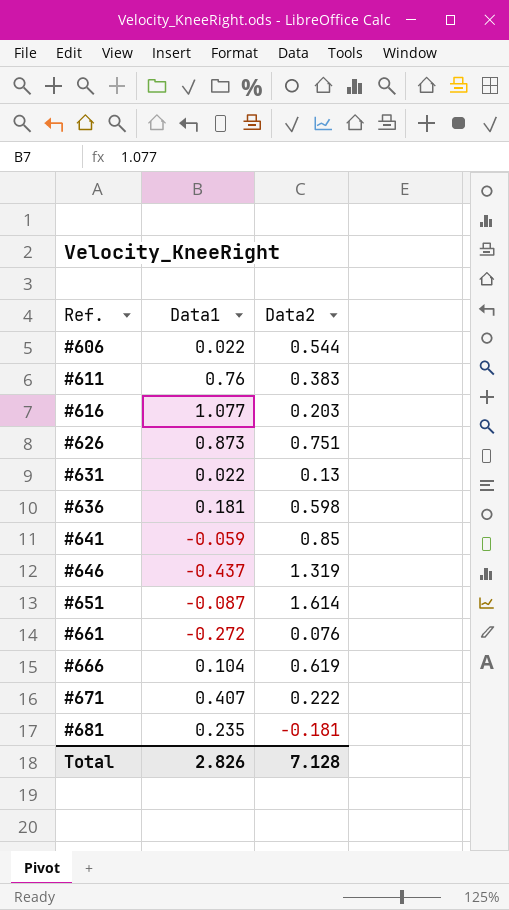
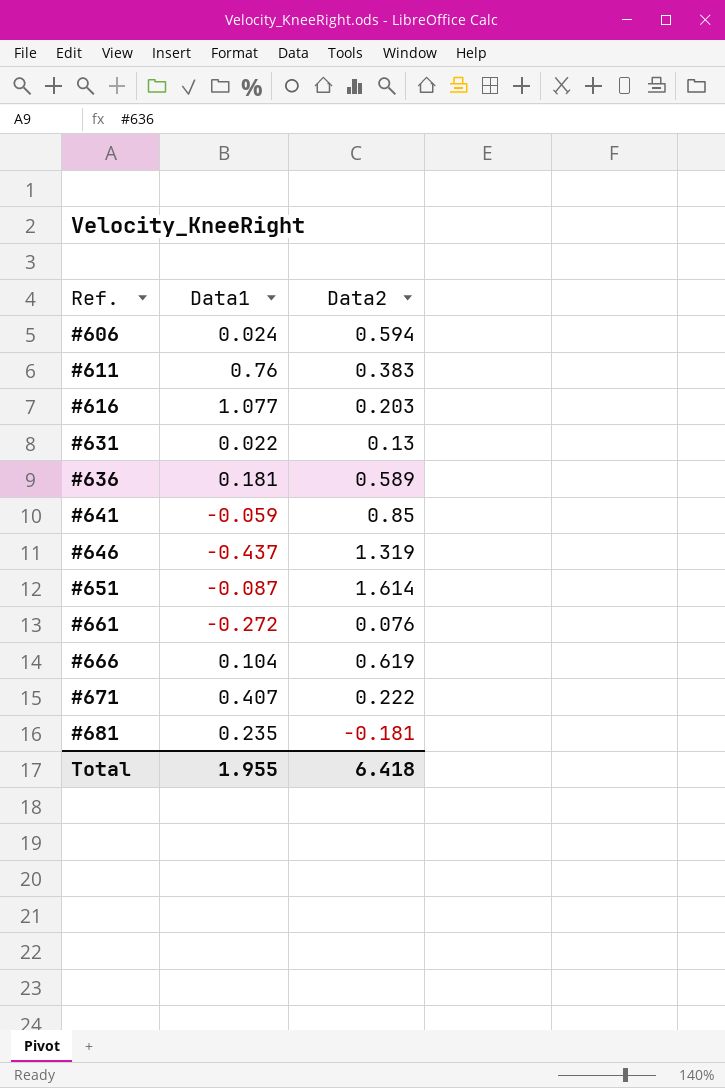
row #626: 0.873 | 0.751 -> none
#606 | Data1: 0.022 -> 0.024
#606 | Data2: 0.544 -> 0.594
#636 | Data2: 0.598 -> 0.589
Total | Data1: 2.826 -> 1.955
Total | Data2: 7.128 -> 6.418

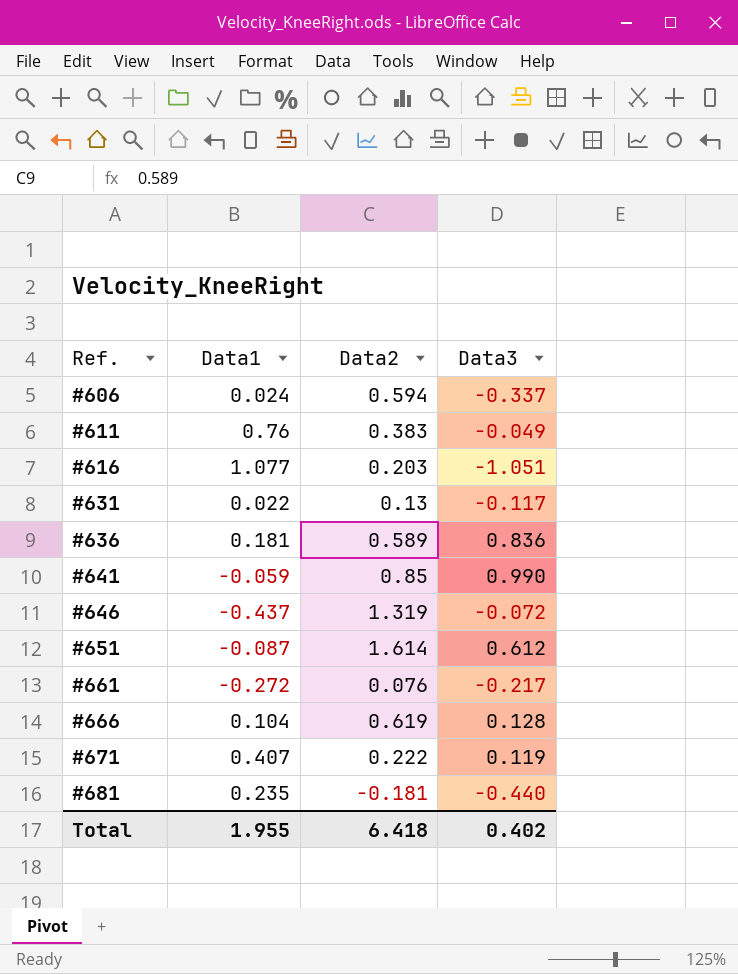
column Data3 | position: none -> 4

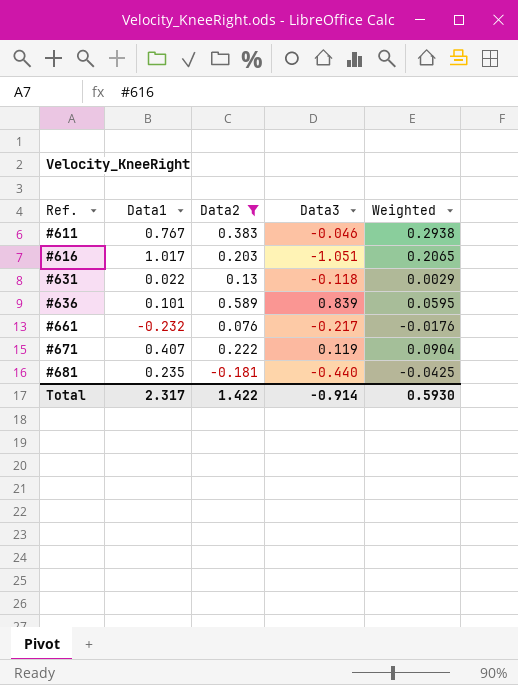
filter: none -> Data2 <= 0.589
column Weighted | formula: none -> [Data1] * [Data2]
#611 | Data1: 0.76 -> 0.767
#611 | Data3: -0.049 -> -0.046
#616 | Data1: 1.077 -> 1.017
#631 | Data3: -0.117 -> -0.118
#636 | Data1: 0.181 -> 0.101
#636 | Data3: 0.836 -> 0.839
#661 | Data1: -0.272 -> -0.232
Total | Data1: 1.955 -> 2.317
Total | Data2: 6.418 -> 1.422
Total | Data3: 0.402 -> -0.914

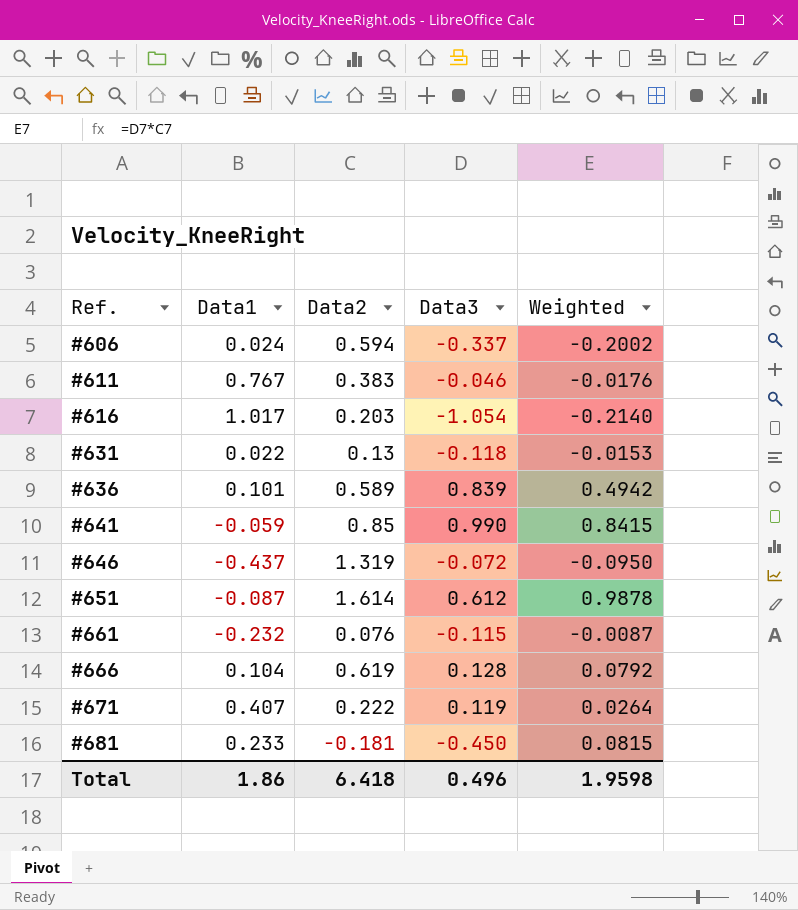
filter: Data2 <= 0.589 -> none
column Weighted | formula: [Data1] * [Data2] -> [Data2] * [Data3]
#616 | Data3: -1.051 -> -1.054
#661 | Data3: -0.217 -> -0.115
#681 | Data1: 0.235 -> 0.233
#681 | Data3: -0.440 -> -0.450
Total | Data1: 2.317 -> 1.86
Total | Data2: 1.422 -> 6.418
Total | Data3: -0.914 -> 0.496
Total | Weighted: 0.5930 -> 1.9598

